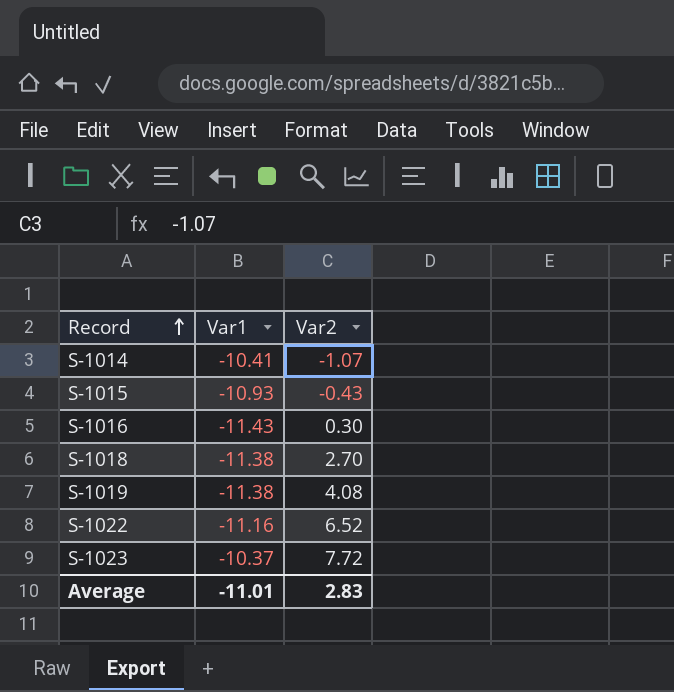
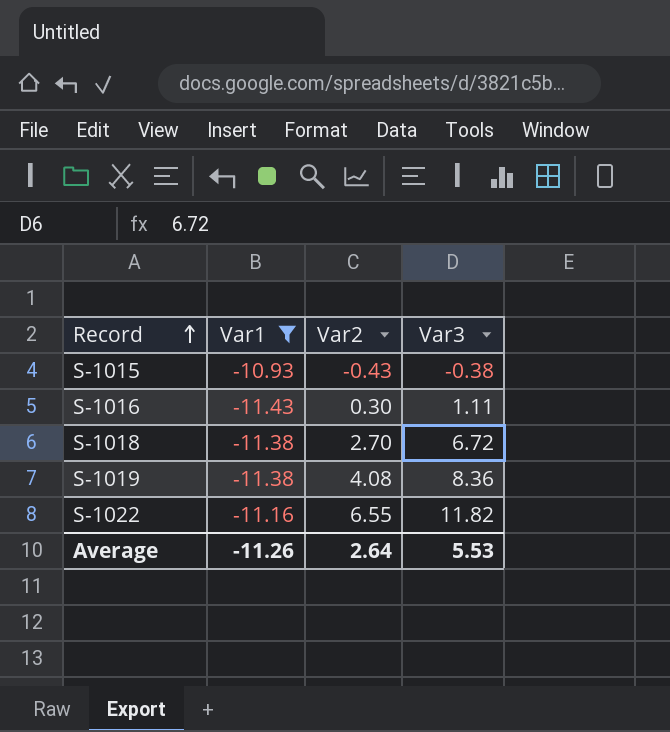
filter: none -> Var1 <= -10.93
column Var3 | position: none -> 4
S-1022 | Var2: 6.52 -> 6.55
Average | Var1: -11.01 -> -11.26
Average | Var2: 2.83 -> 2.64

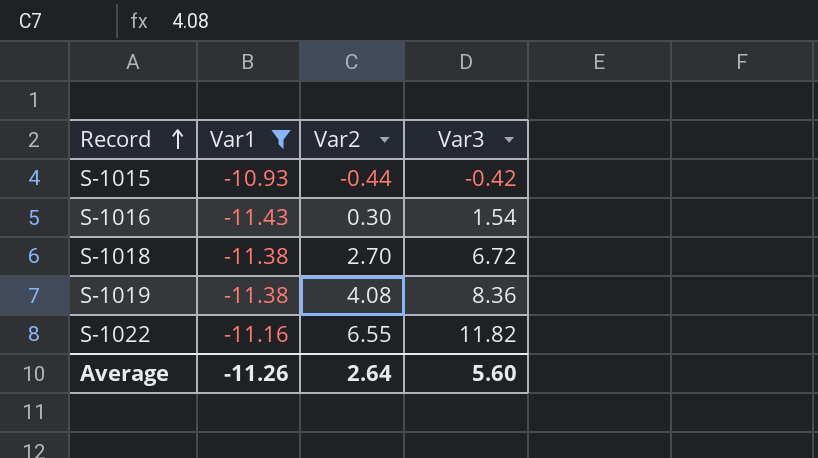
S-1015 | Var2: -0.43 -> -0.44
S-1015 | Var3: -0.38 -> -0.42
S-1016 | Var3: 1.11 -> 1.54
Average | Var3: 5.53 -> 5.60

